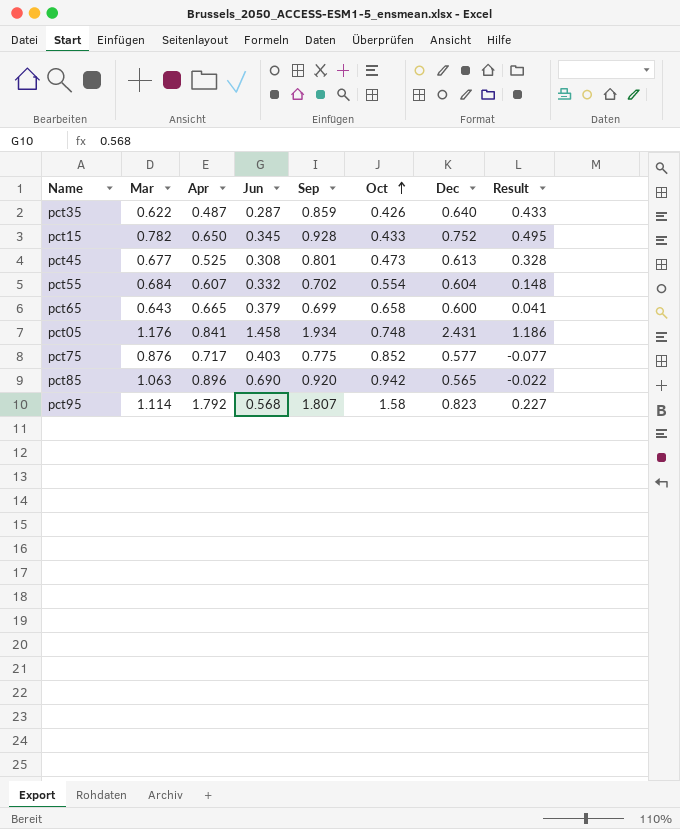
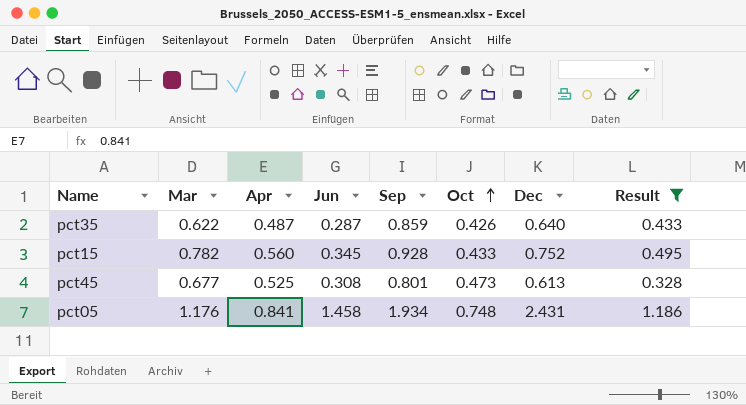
filter: none -> Result >= 0.328
pct15 | Apr: 0.650 -> 0.560

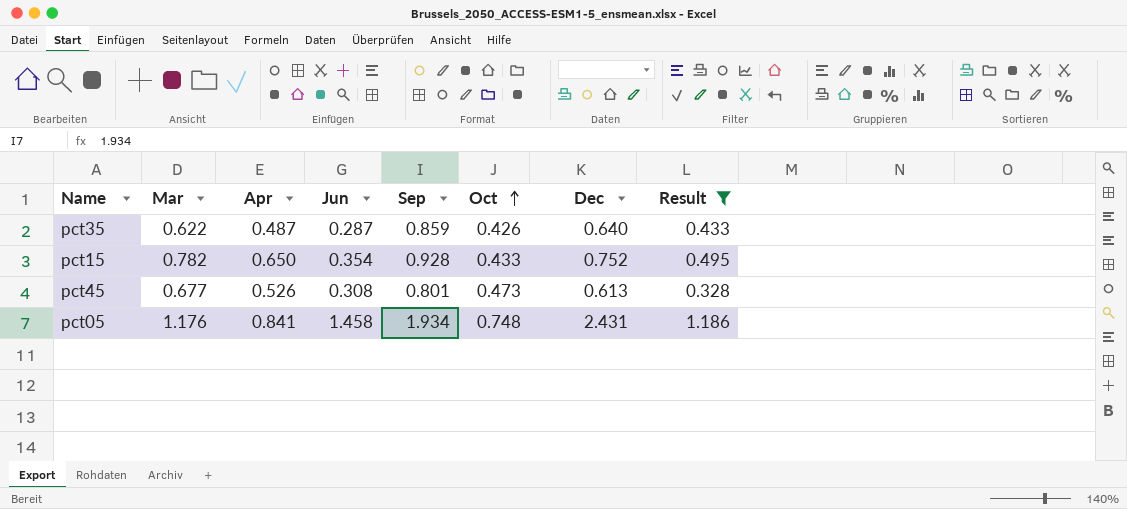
pct15 | Apr: 0.560 -> 0.650
pct15 | Jun: 0.345 -> 0.354
pct45 | Apr: 0.525 -> 0.526

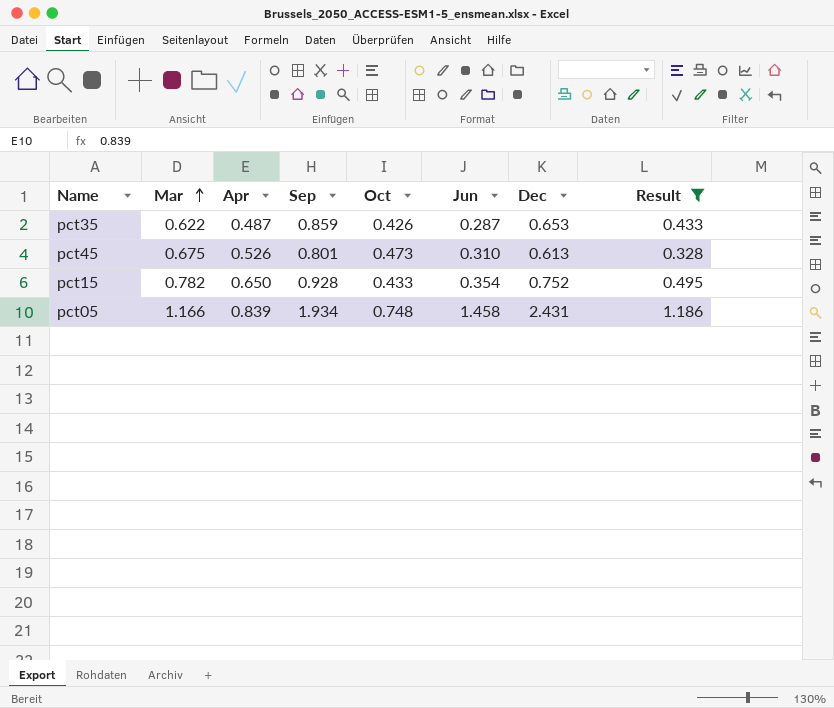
row order: Oct ascending -> Mar ascending
column Jun | position: 4 -> 6
pct35 | Dec: 0.640 -> 0.653
pct45 | Mar: 0.677 -> 0.675
pct45 | Jun: 0.308 -> 0.310
pct05 | Mar: 1.176 -> 1.166
pct05 | Apr: 0.841 -> 0.839

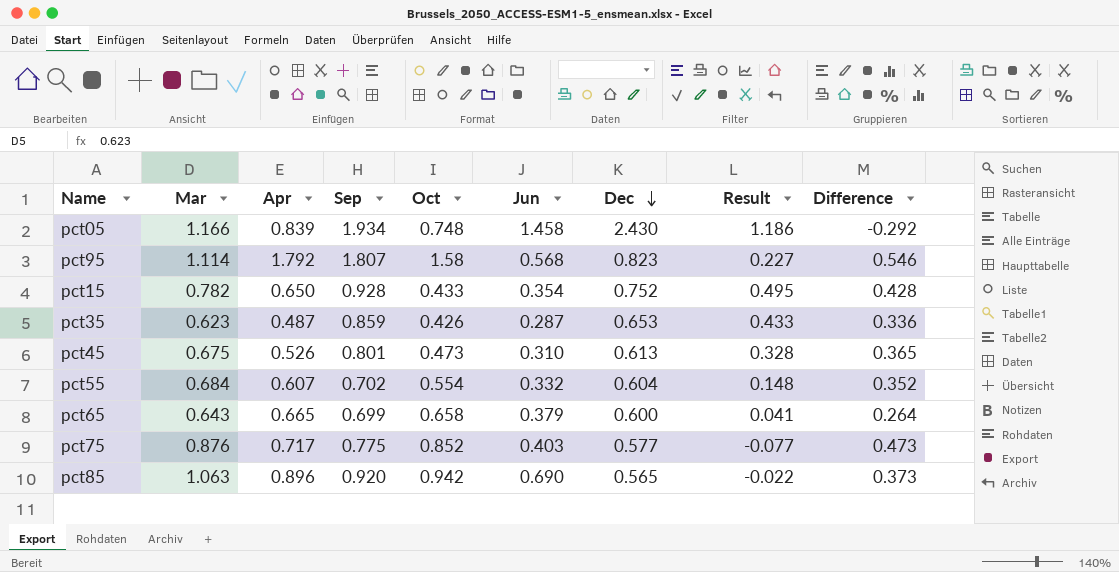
filter: Result >= 0.328 -> none
row order: Mar ascending -> Dec descending
column Difference | formula: none -> [Mar] - [Jun]
pct05 | Dec: 2.431 -> 2.430
pct35 | Mar: 0.622 -> 0.623

